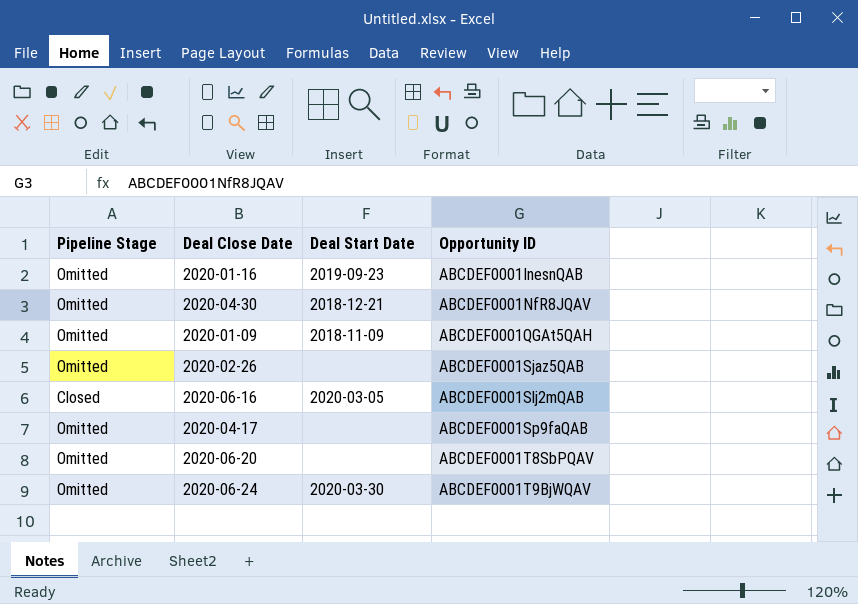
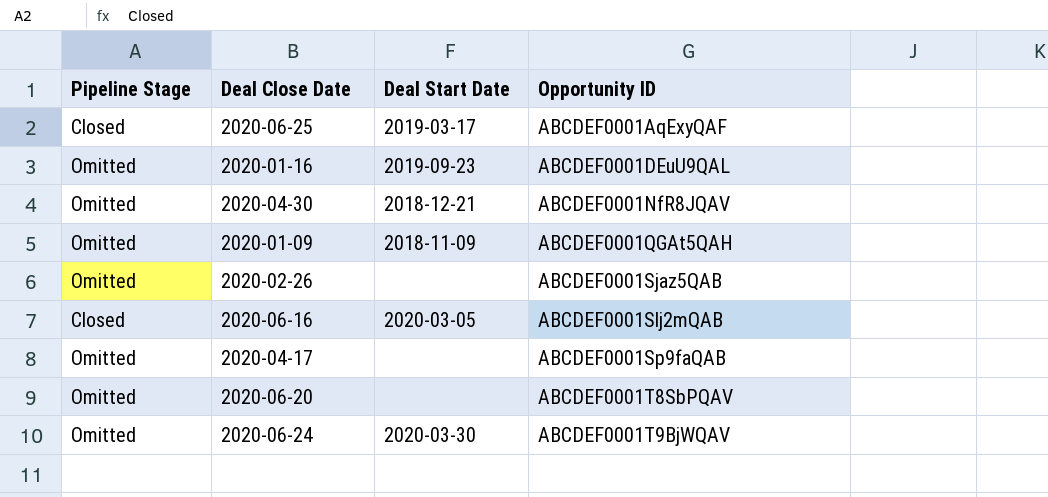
row 2020-06-25: none -> Closed | 2019-03-17 | ABCDEF0001AqExyQAF
2020-01-16 | Opportunity ID: ABCDEF0001InesnQAB -> ABCDEF0001DEuU9QAL

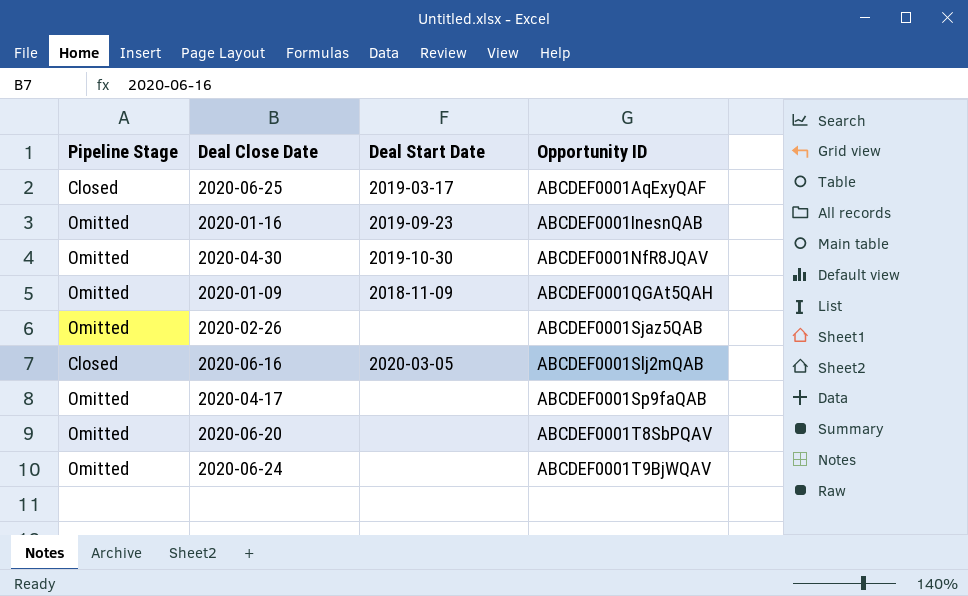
2020-01-16 | Opportunity ID: ABCDEF0001DEuU9QAL -> ABCDEF0001InesnQAB
2020-04-30 | Deal Start Date: 2018-12-21 -> 2019-10-30
2020-06-24 | Deal Start Date: 2020-03-30 -> none

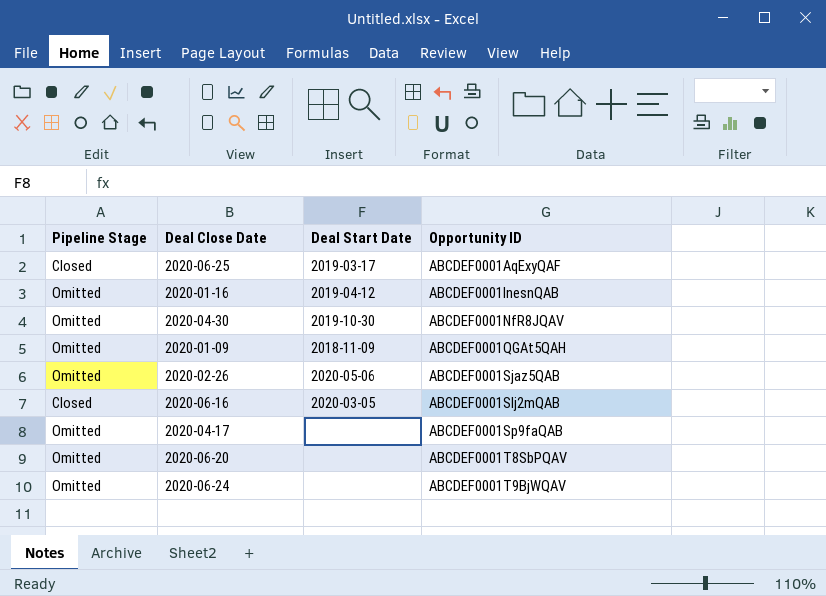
2020-01-16 | Deal Start Date: 2019-09-23 -> 2019-04-12
2020-02-26 | Deal Start Date: none -> 2020-05-06

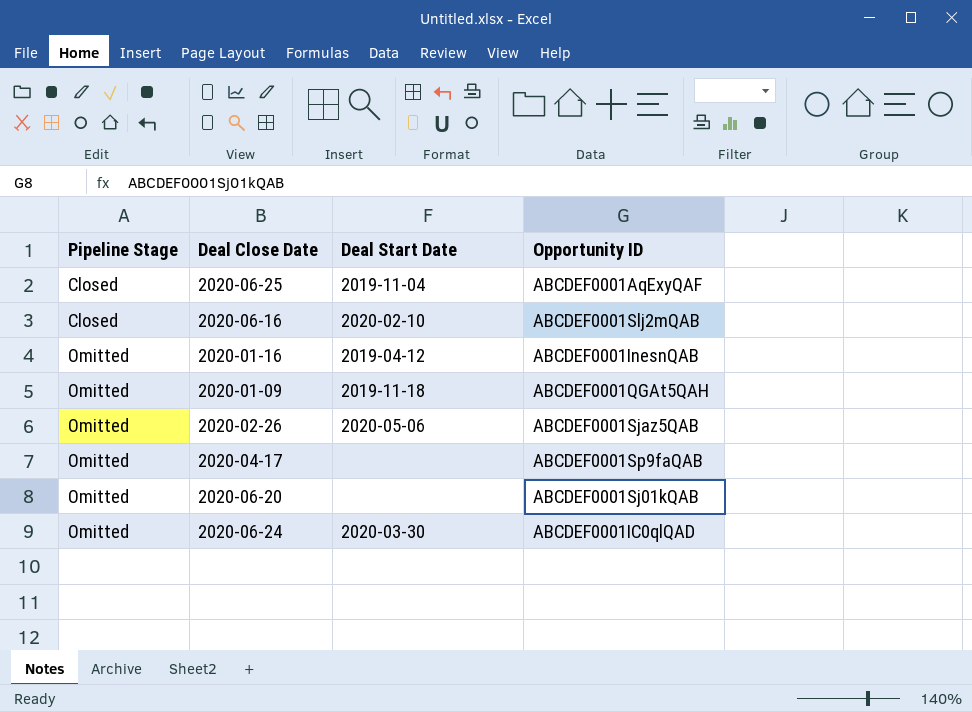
row order: Opportunity ID ascending -> Pipeline Stage ascending
row 2020-04-30: Omitted | 2019-10-30 | ABCDEF0001NfR8JQAV -> none
2020-06-25 | Deal Start Date: 2019-03-17 -> 2019-11-04
2020-06-16 | Deal Start Date: 2020-03-05 -> 2020-02-10
2020-01-09 | Deal Start Date: 2018-11-09 -> 2019-11-18
2020-06-20 | Opportunity ID: ABCDEF0001T8SbPQAV -> ABCDEF0001Sj01kQAB
2020-06-24 | Deal Start Date: none -> 2020-03-30
2020-06-24 | Opportunity ID: ABCDEF0001T9BjWQAV -> ABCDEF0001IC0qlQAD

